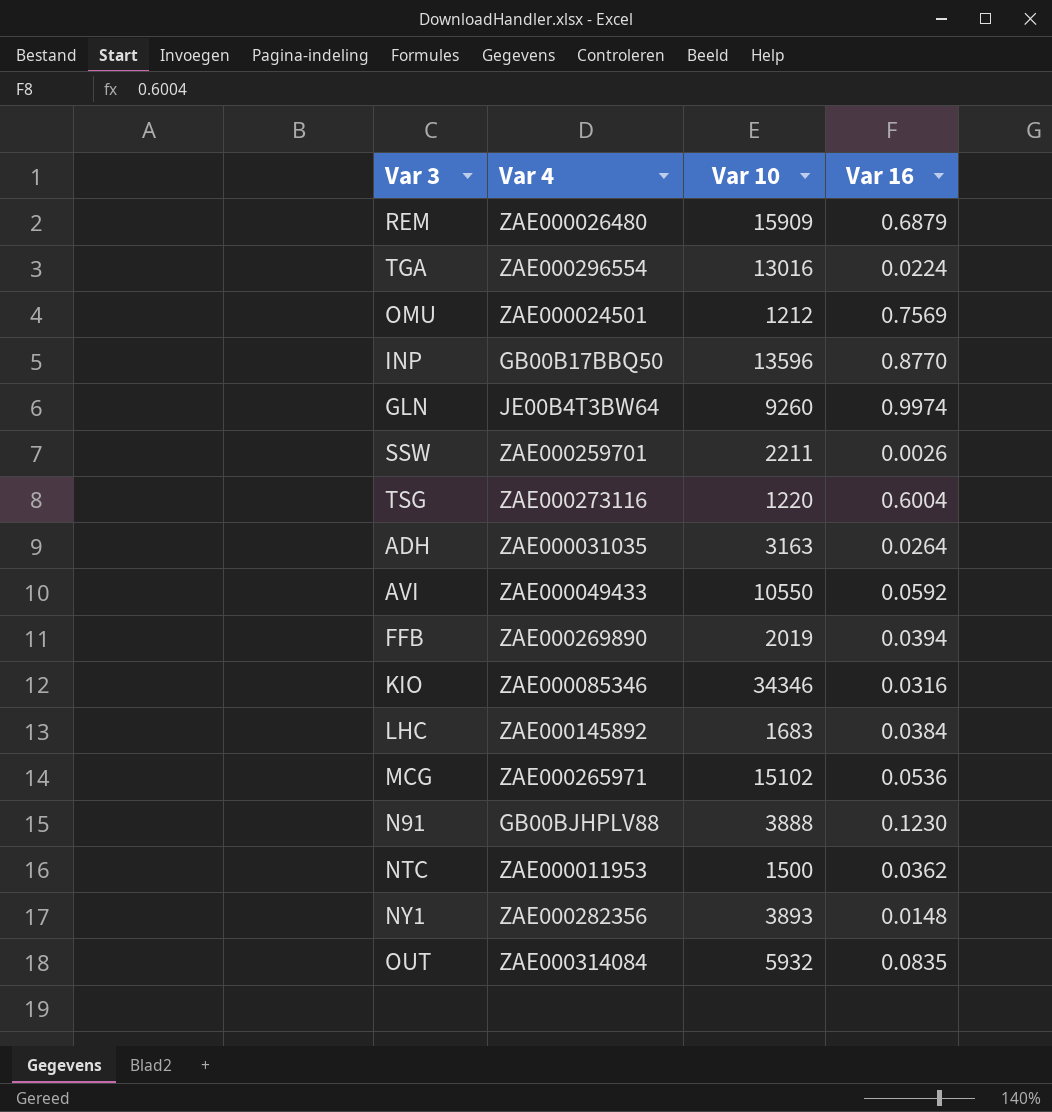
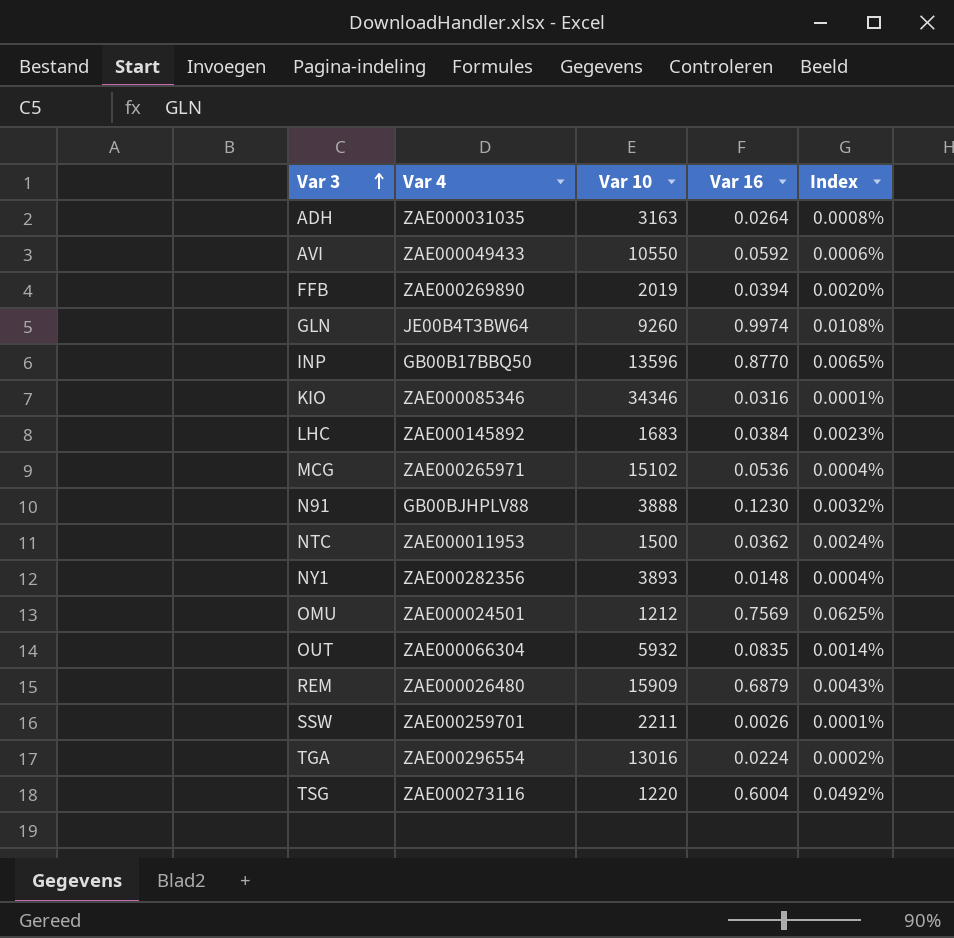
row order: none -> Var 3 ascending
column Index | formula: none -> [Var 16] / [Var 10]
OUT | Var 4: ZAE000314084 -> ZAE000066304

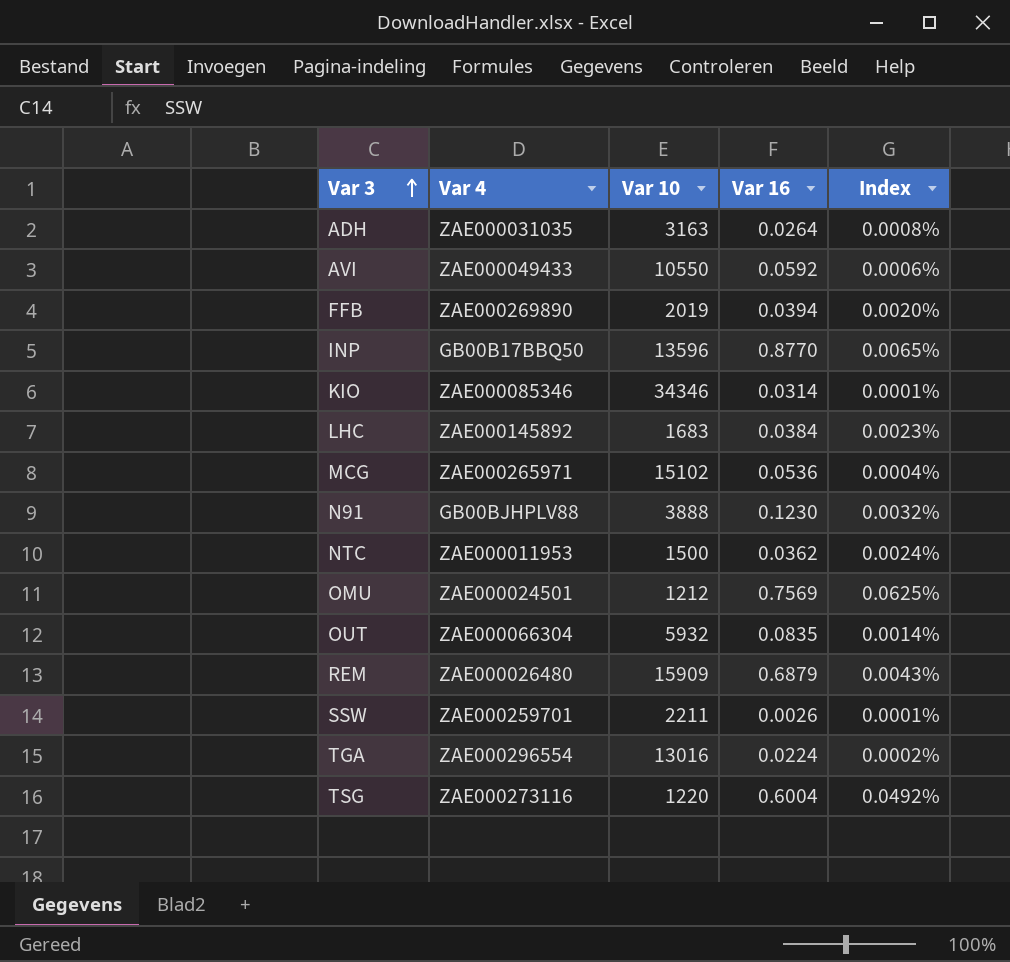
row GLN: JE00B4T3BW64 | 9260 | 0.9974 | 0.0108% -> none
row NY1: ZAE000282356 | 3893 | 0.0148 | 0.0004% -> none
KIO | Var 16: 0.0316 -> 0.0314

